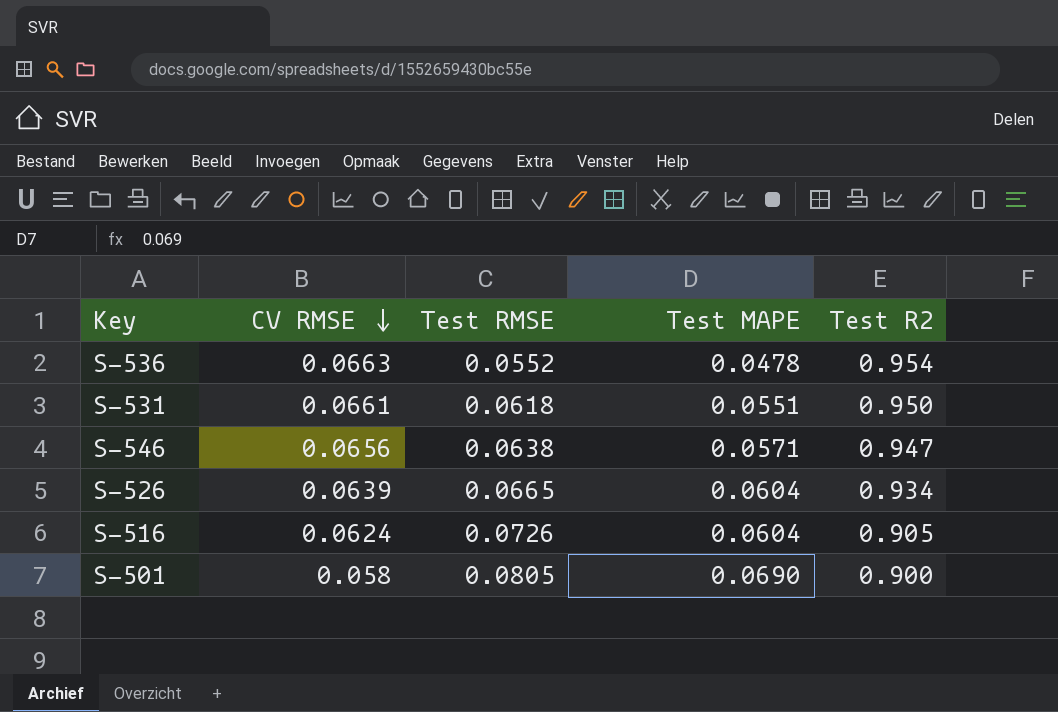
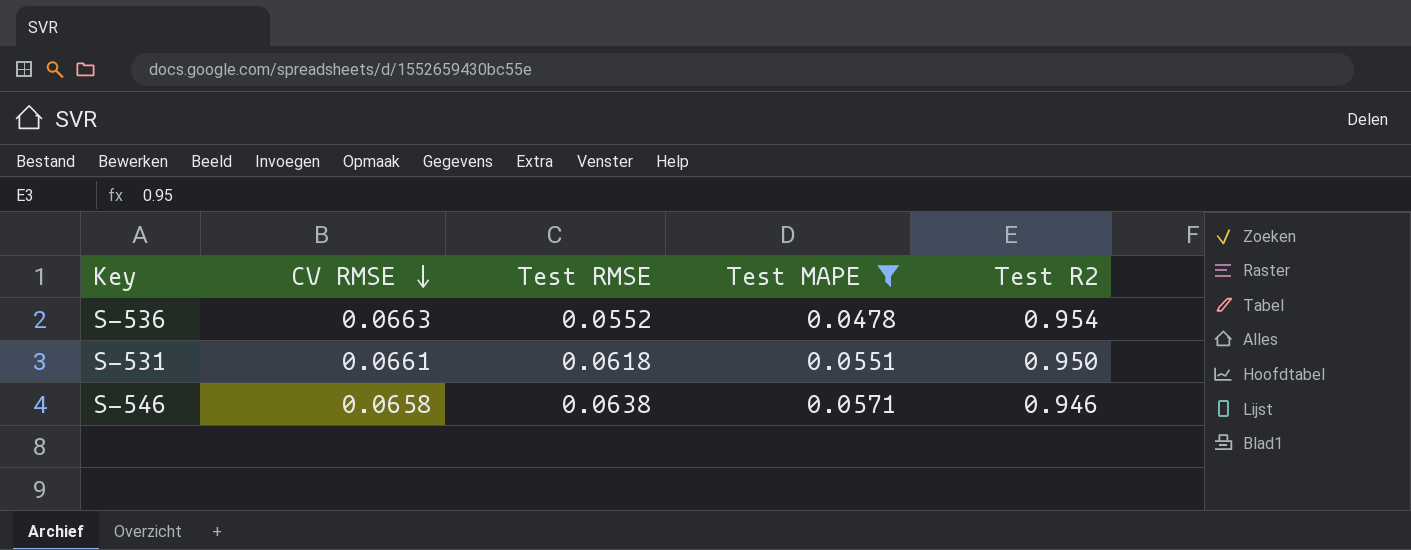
filter: none -> Test MAPE <= 0.0571
S-546 | CV RMSE: 0.0656 -> 0.0658
S-546 | Test R2: 0.947 -> 0.946

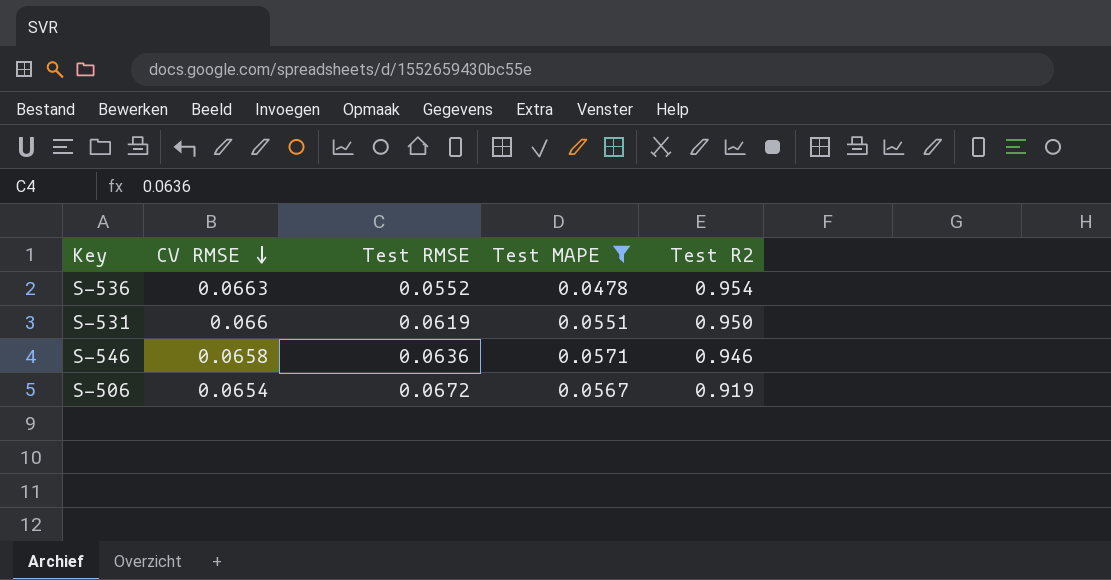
S-531 | CV RMSE: 0.0661 -> 0.066
S-531 | Test RMSE: 0.0618 -> 0.0619
S-546 | Test RMSE: 0.0638 -> 0.0636
row S-506: none -> 0.0654 | 0.0672 | 0.0567 | 0.919

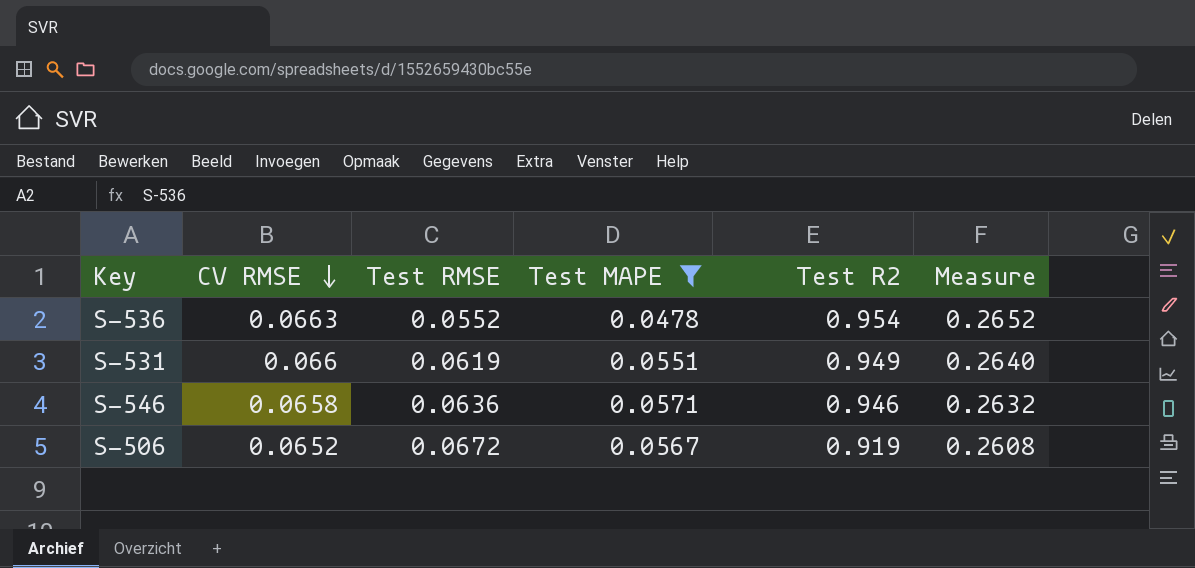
column Measure | formula: none -> [CV RMSE] * 4
S-531 | Test R2: 0.950 -> 0.949
S-506 | CV RMSE: 0.0654 -> 0.0652

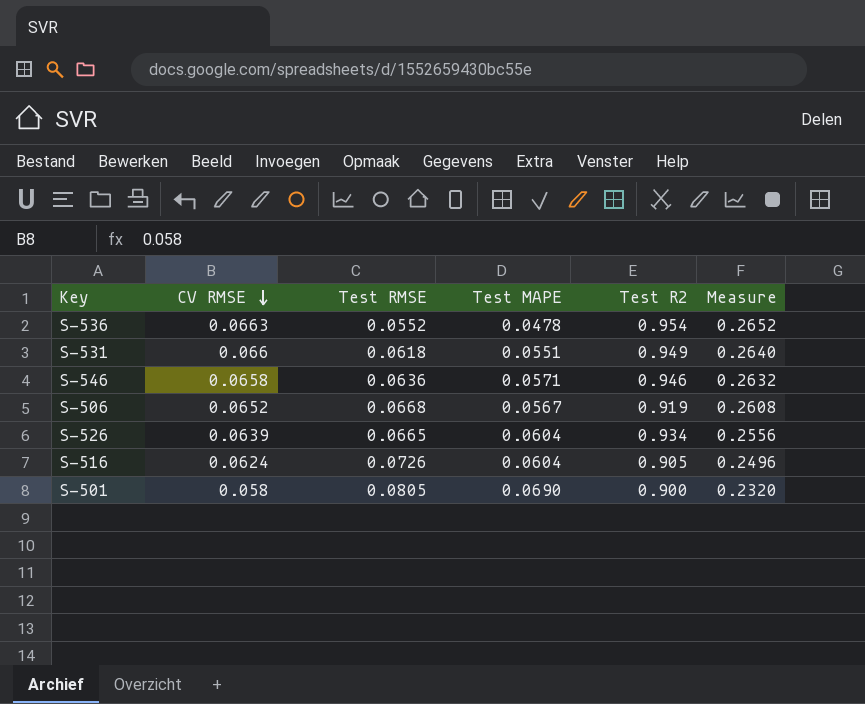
filter: Test MAPE <= 0.0571 -> none
S-531 | Test RMSE: 0.0619 -> 0.0618
S-506 | Test RMSE: 0.0672 -> 0.0668

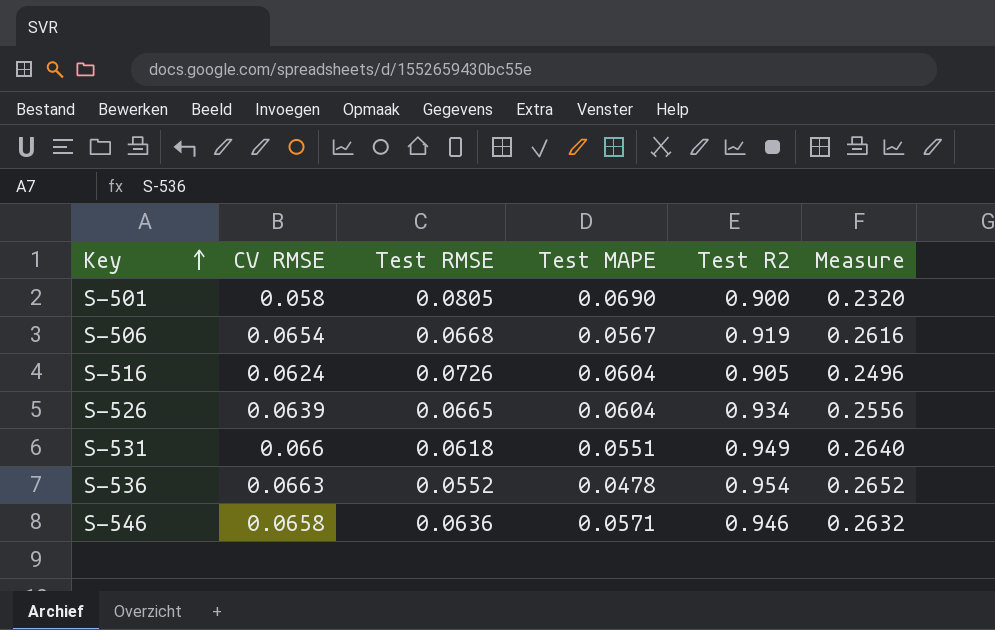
row order: CV RMSE descending -> Key ascending
S-506 | CV RMSE: 0.0652 -> 0.0654
S-506 | Measure: 0.2608 -> 0.2616

